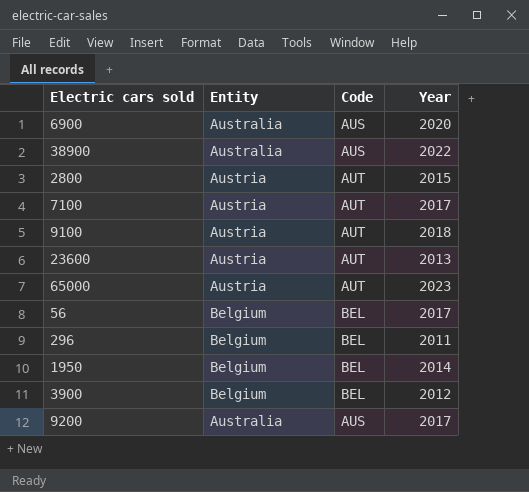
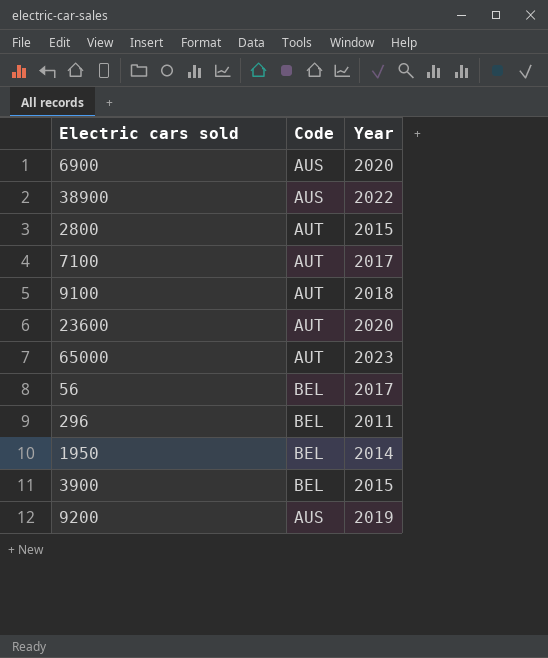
column Entity | position: 2 -> none
23600 | Year: 2013 -> 2020
3900 | Year: 2012 -> 2015
9200 | Year: 2017 -> 2019

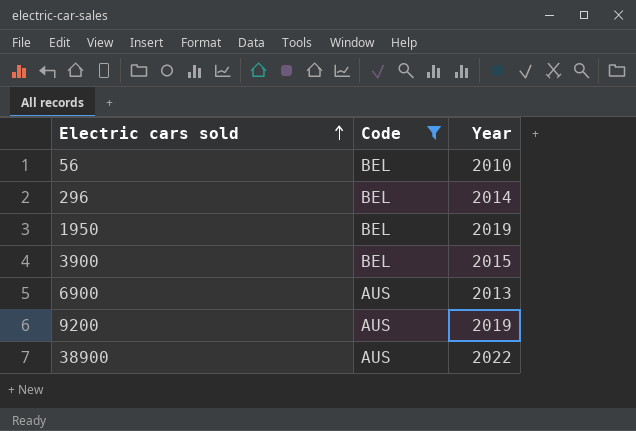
filter: none -> Code != AUT
row order: none -> Electric cars sold ascending
56 | Year: 2017 -> 2010
296 | Year: 2011 -> 2014
1950 | Year: 2014 -> 2019
6900 | Year: 2020 -> 2013

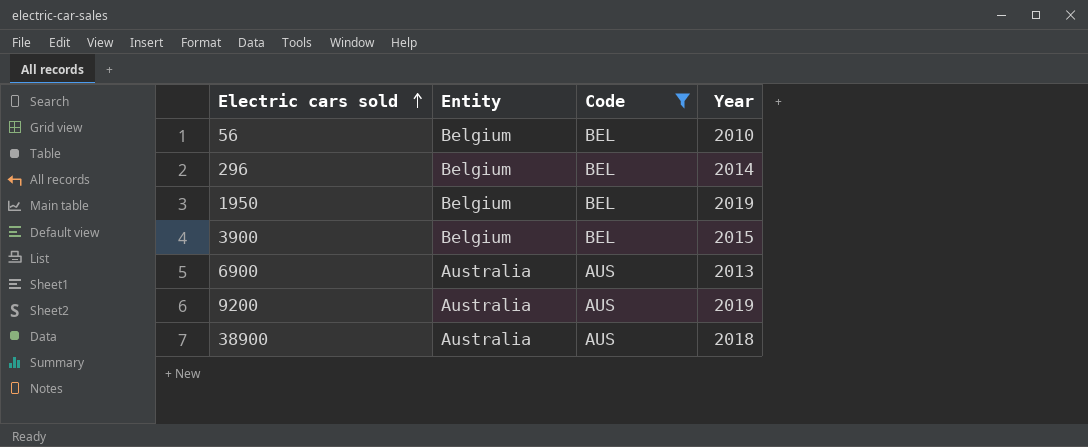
column Entity | position: none -> 2
38900 | Year: 2022 -> 2018

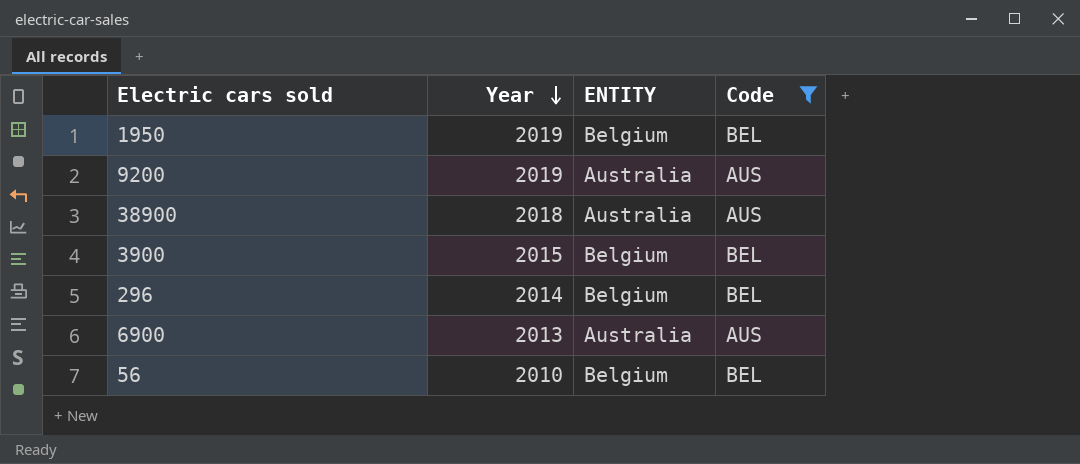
row order: Electric cars sold ascending -> Year descending
column Year | position: 4 -> 2
column name: Entity -> ENTITY

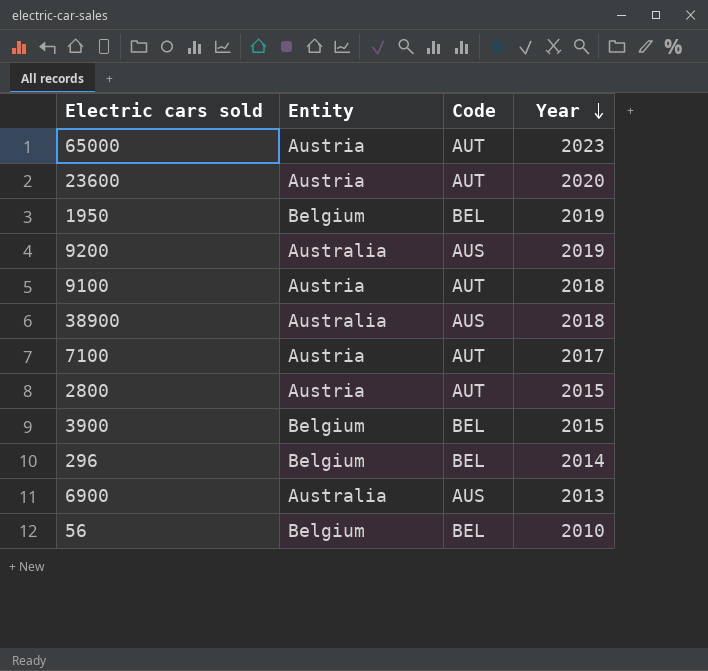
filter: Code != AUT -> none
column name: ENTITY -> Entity
column Year | position: 2 -> 4

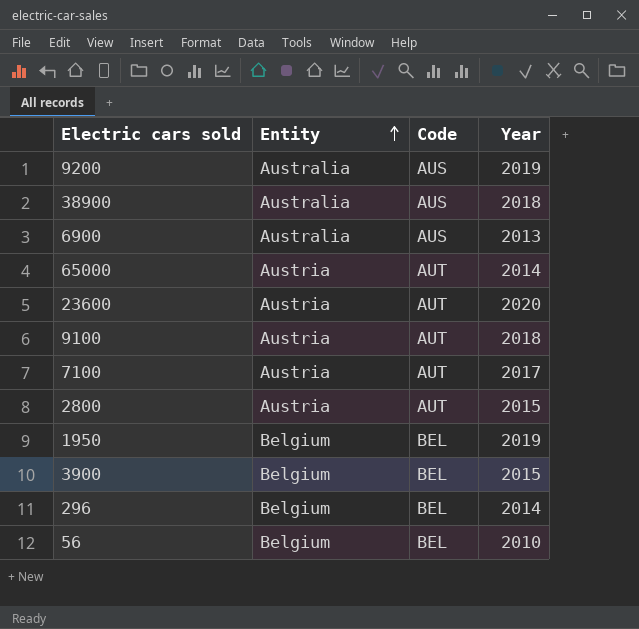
row order: Year descending -> Entity ascending
65000 | Year: 2023 -> 2014

